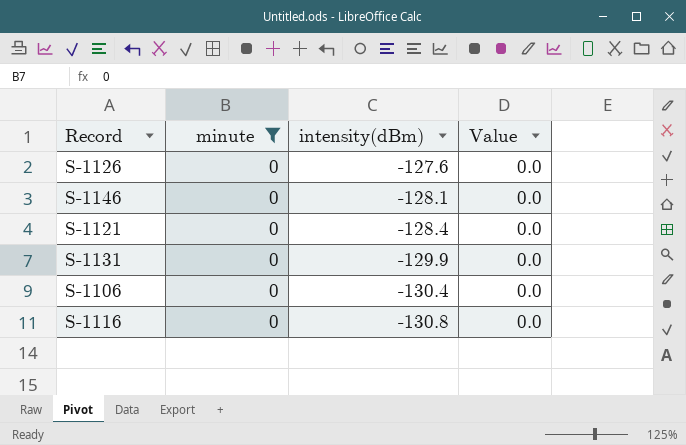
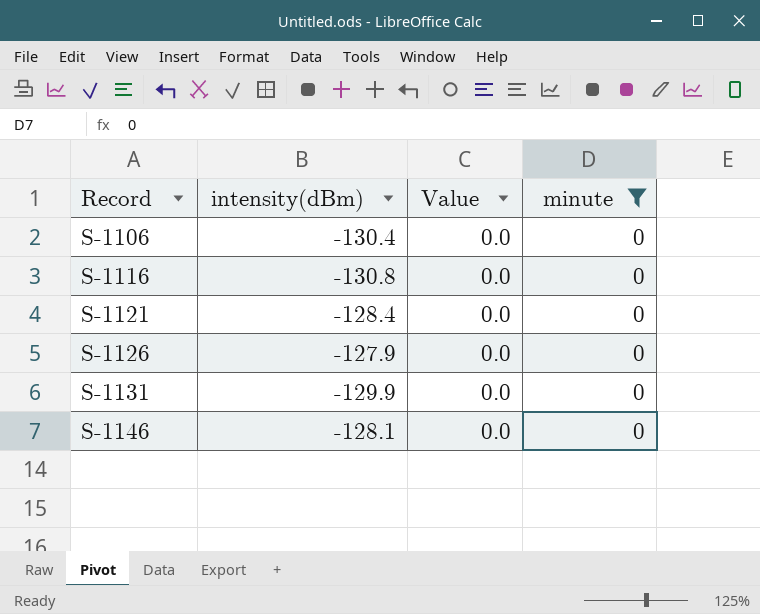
row order: intensity(dBm) descending -> Record ascending
column minute | position: 2 -> 4
S-1126 | intensity(dBm): -127.6 -> -127.9

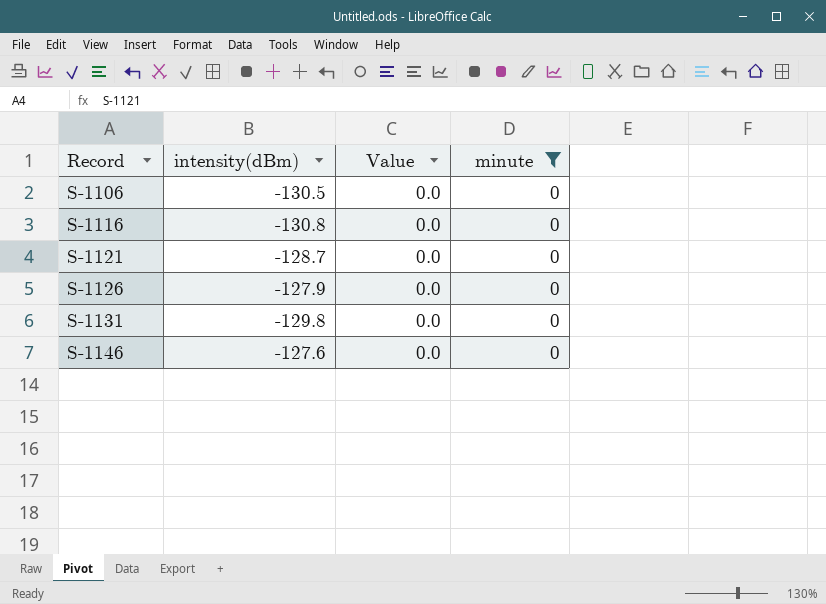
S-1106 | intensity(dBm): -130.4 -> -130.5
S-1121 | intensity(dBm): -128.4 -> -128.7
S-1131 | intensity(dBm): -129.9 -> -129.8
S-1146 | intensity(dBm): -128.1 -> -127.6

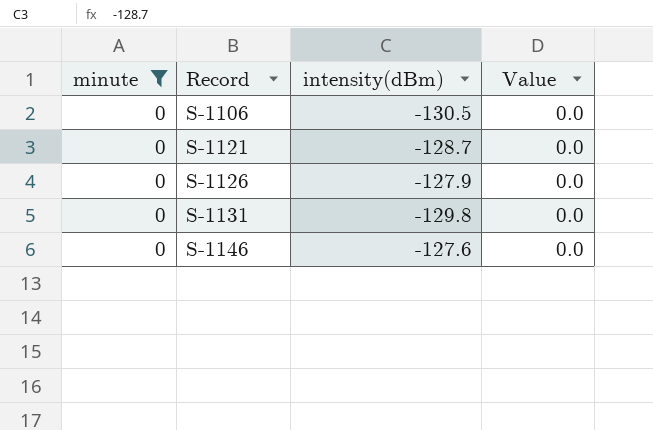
column minute | position: 4 -> 1
row S-1116: -130.8 | 0.0 | 0 -> none

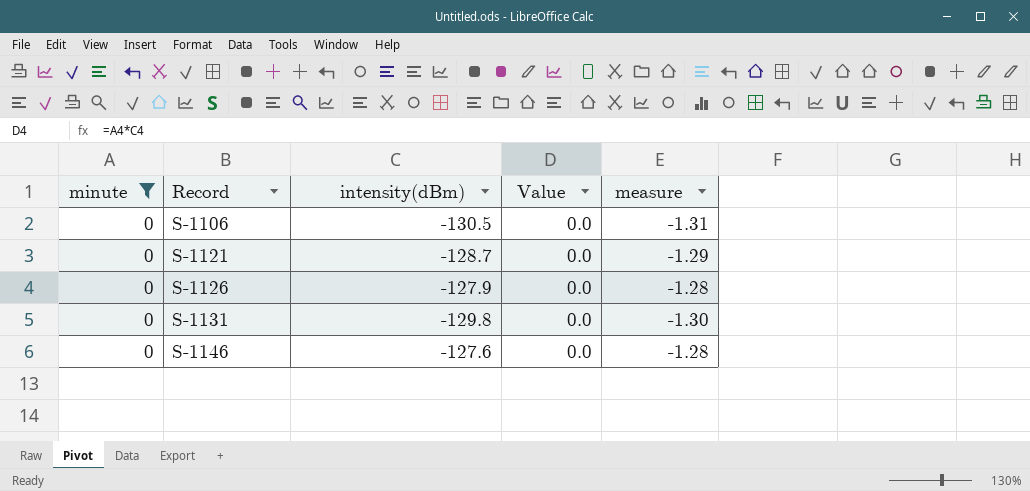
column measure | formula: none -> [intensity(dBm)] * 0.01

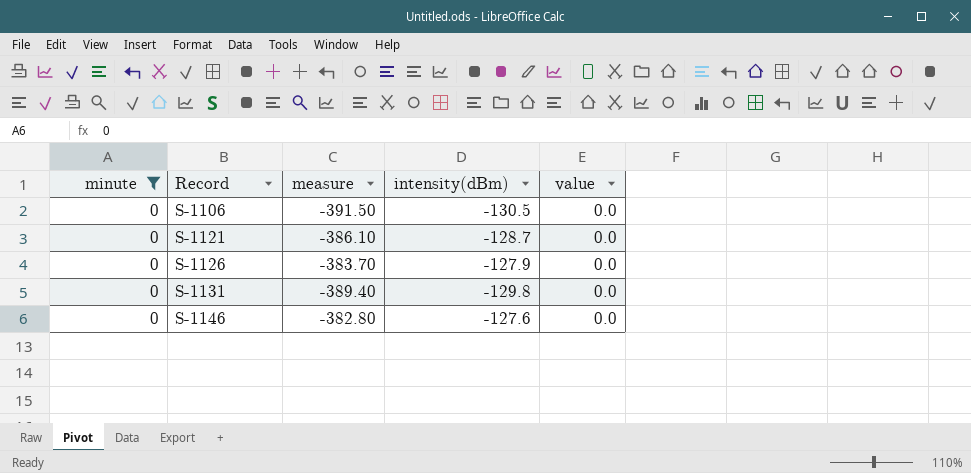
column measure | formula: [intensity(dBm)] * 0.01 -> [intensity(dBm)] * 3
column measure | position: 5 -> 3
column name: Value -> value

